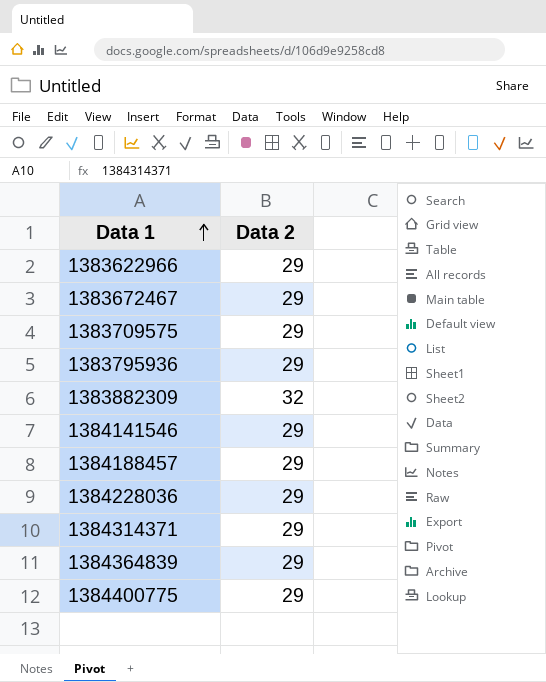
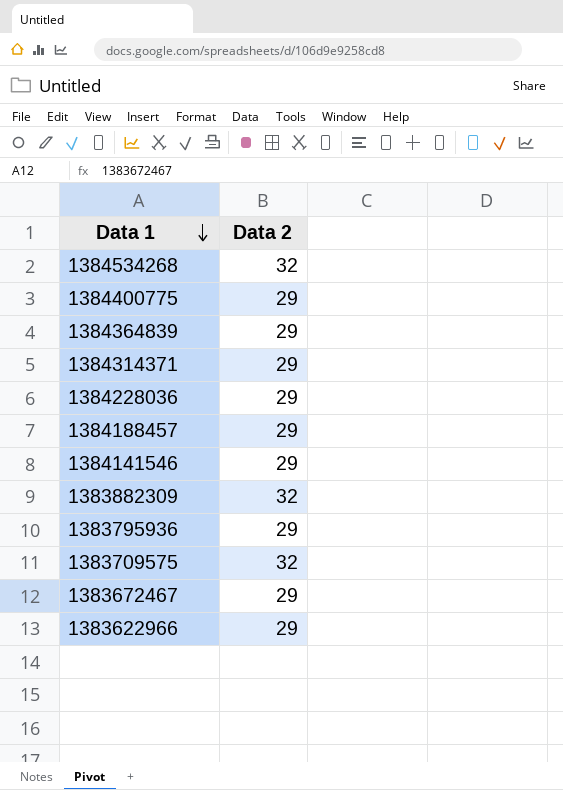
row order: Data 1 ascending -> Data 1 descending
row 1384534268: none -> 32
1383709575 | Data 2: 29 -> 32

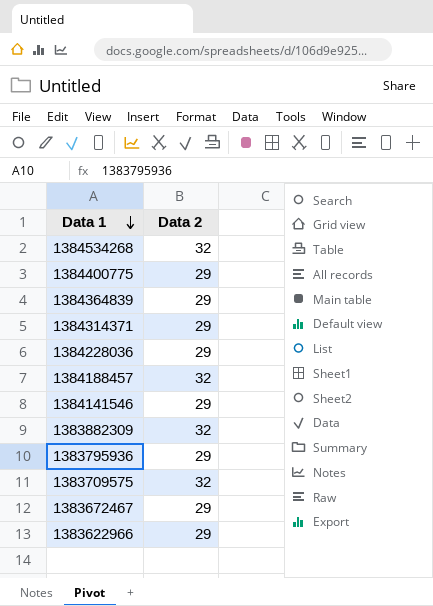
1384188457 | Data 2: 29 -> 32

